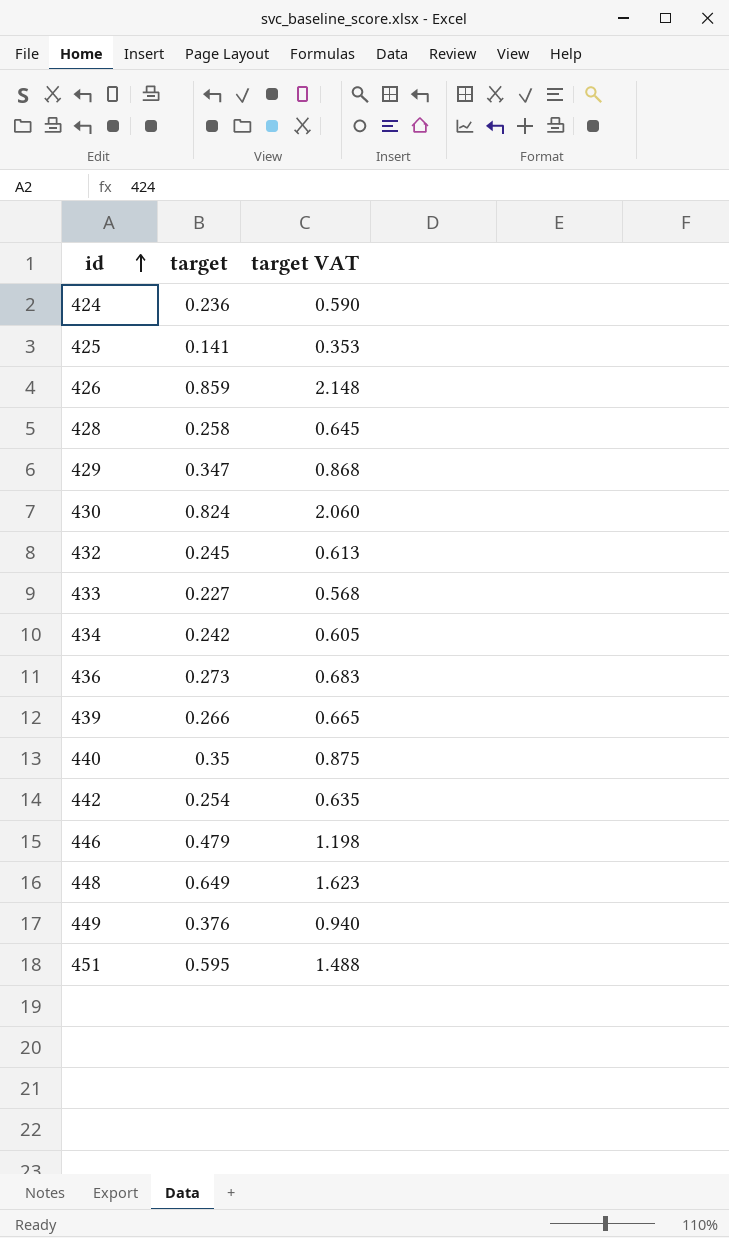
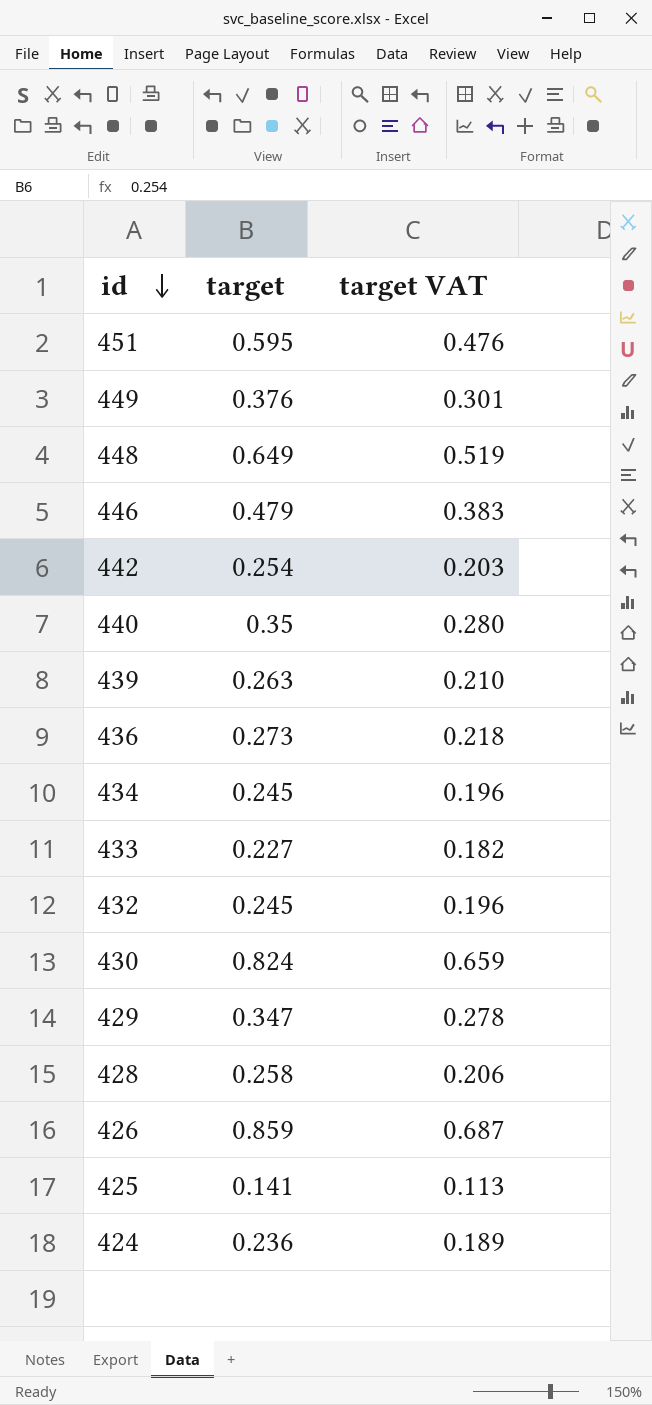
row order: id ascending -> id descending
column target VAT | formula: [target] * 2.5 -> [target] * 0.8
439 | target: 0.266 -> 0.263
434 | target: 0.242 -> 0.245

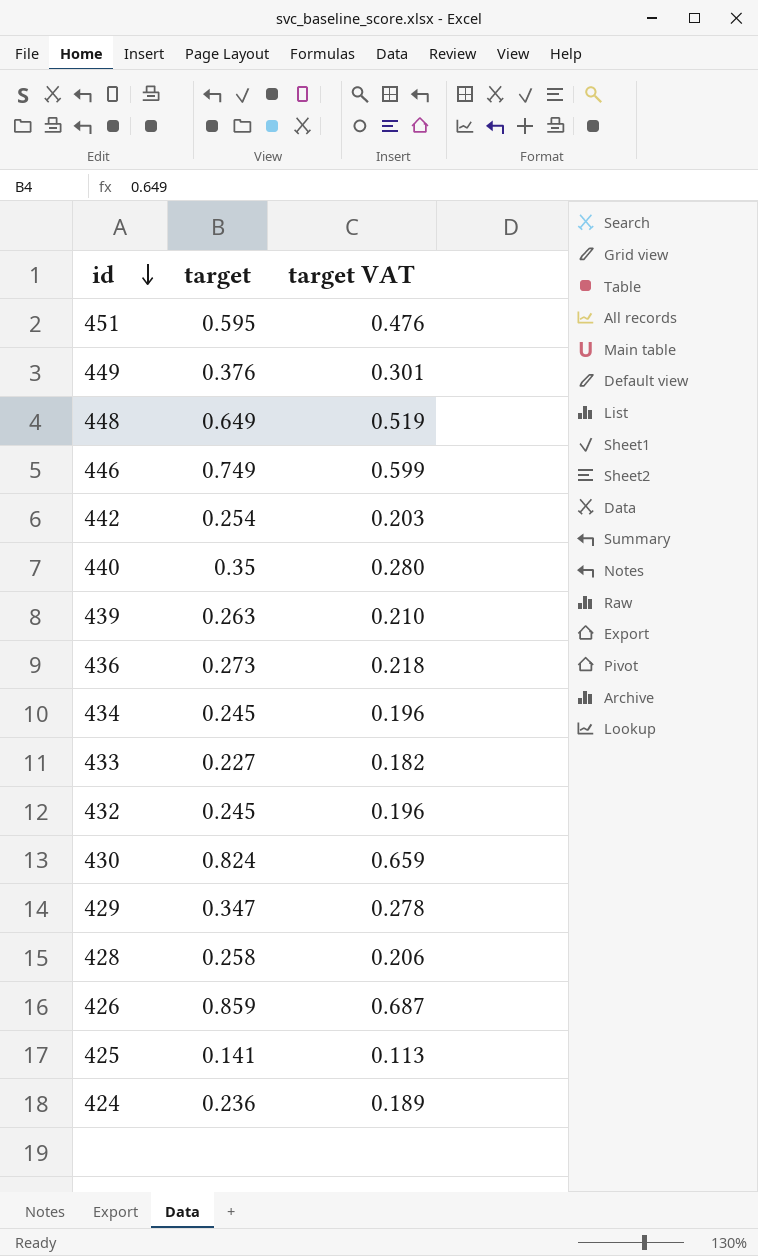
446 | target: 0.479 -> 0.749
446 | target VAT: 0.383 -> 0.599

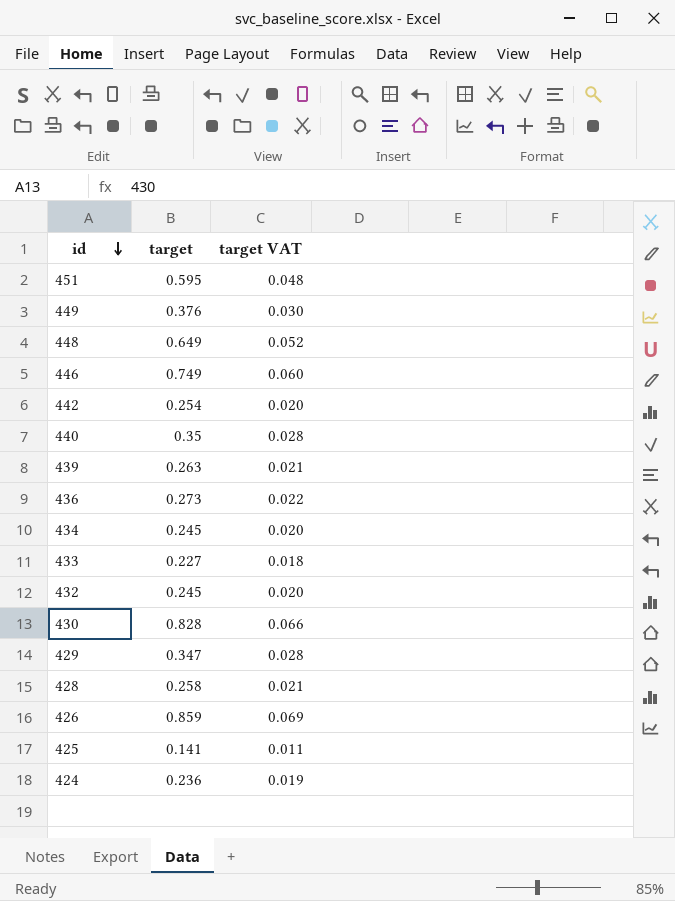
column target VAT | formula: [target] * 0.8 -> [target] * 0.08
430 | target: 0.824 -> 0.828

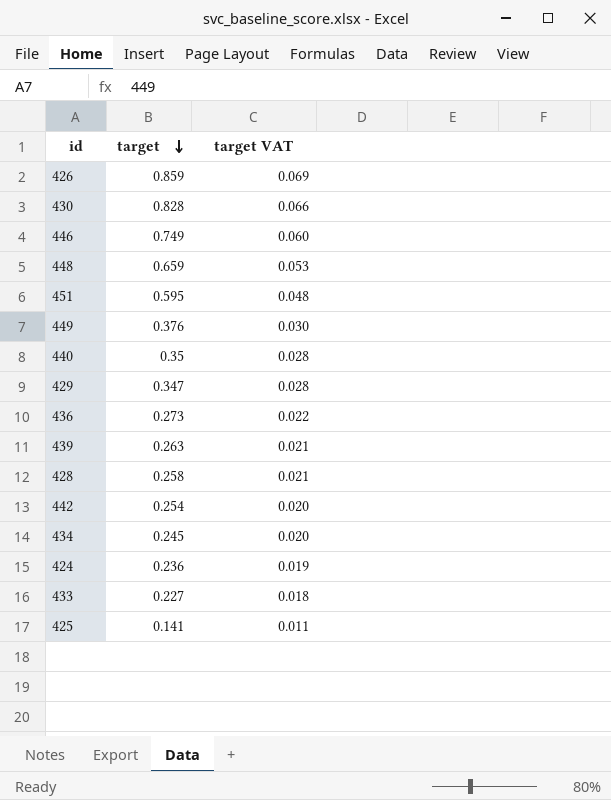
row order: id descending -> target descending
row 432: 0.245 | 0.020 -> none
448 | target: 0.649 -> 0.659
448 | target VAT: 0.052 -> 0.053

